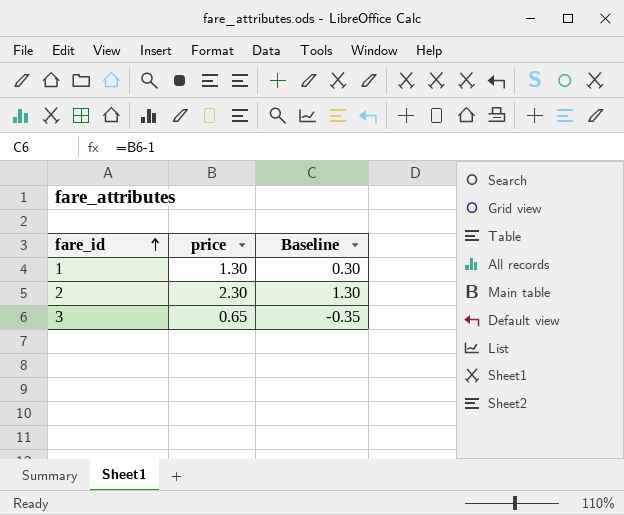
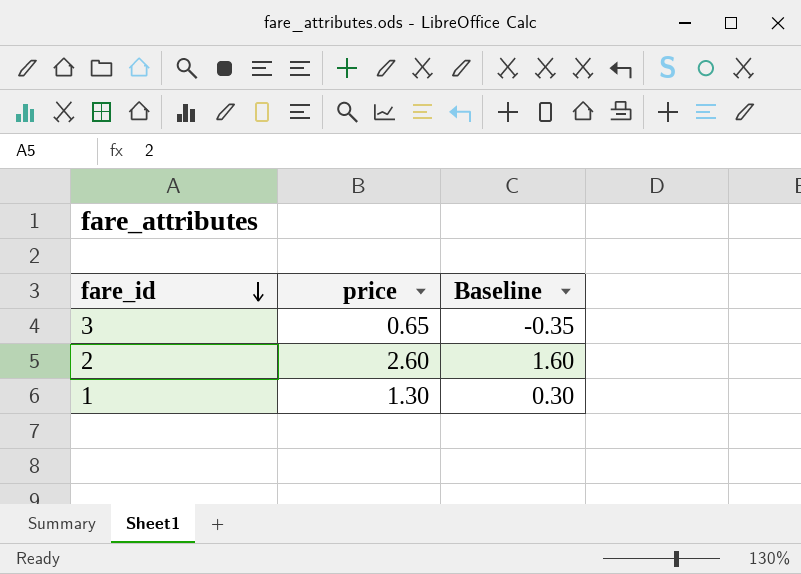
row order: fare_id ascending -> fare_id descending
2 | price: 2.30 -> 2.60
2 | Baseline: 1.30 -> 1.60

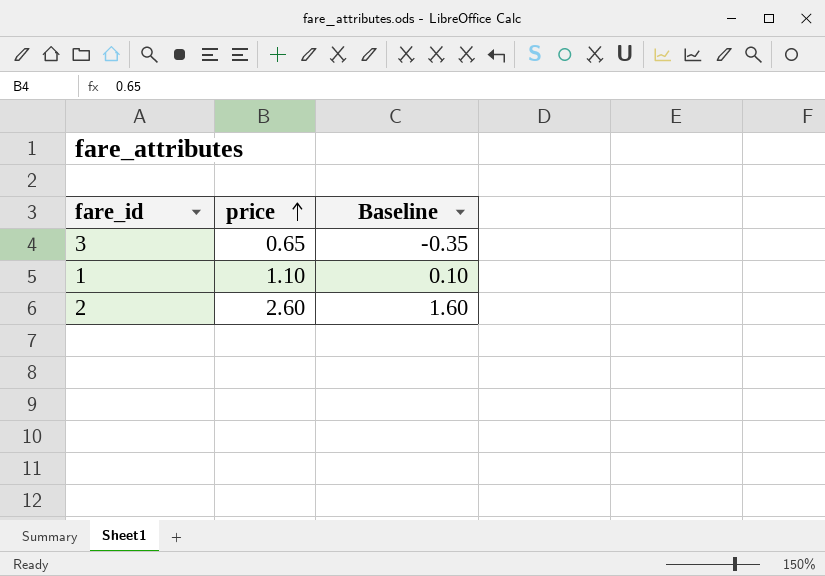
row order: fare_id descending -> price ascending
1 | price: 1.30 -> 1.10
1 | Baseline: 0.30 -> 0.10

